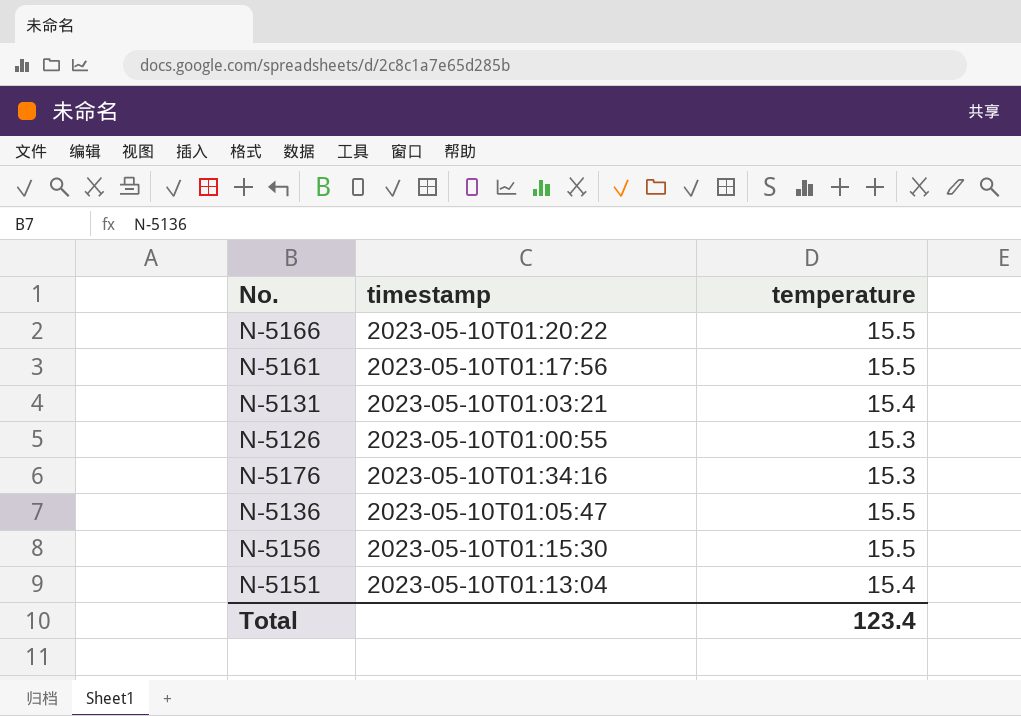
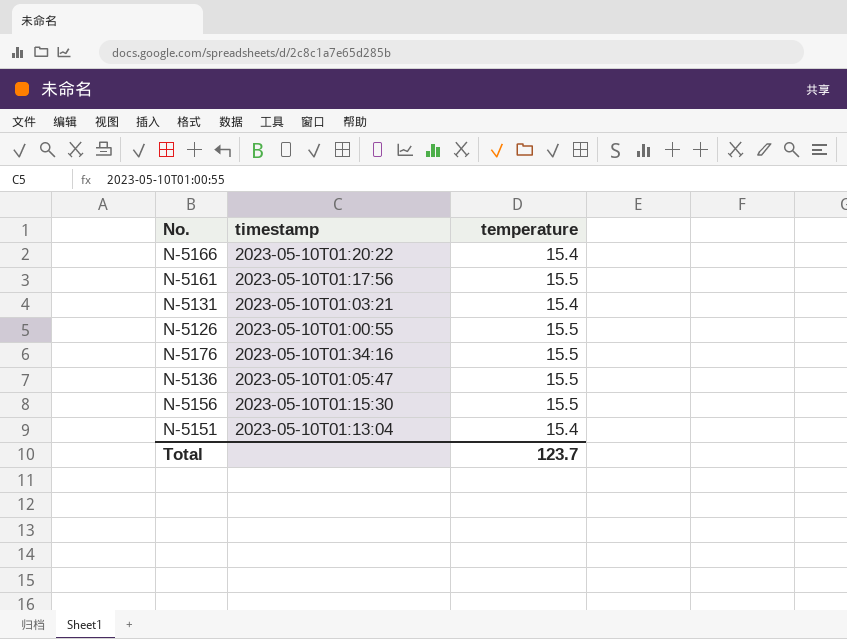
N-5166 | temperature: 15.5 -> 15.4
N-5126 | temperature: 15.3 -> 15.5
N-5176 | temperature: 15.3 -> 15.5
Total | temperature: 123.4 -> 123.7

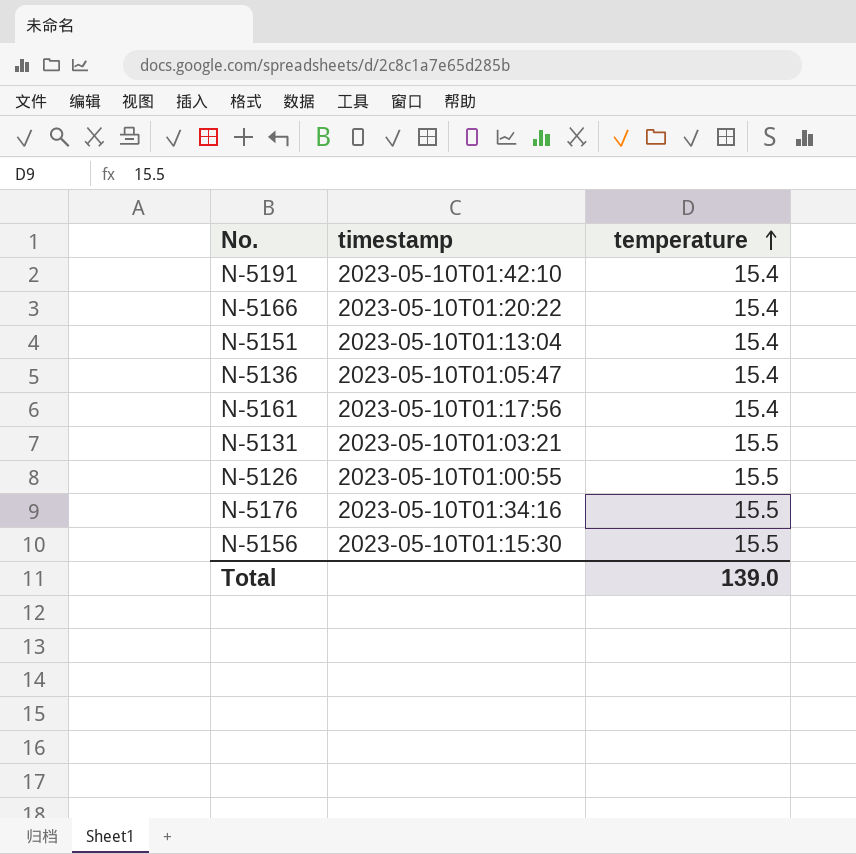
row order: none -> temperature ascending
row N-5191: none -> 2023-05-10T01:42:10 | 15.4
N-5136 | temperature: 15.5 -> 15.4
N-5161 | temperature: 15.5 -> 15.4
N-5131 | temperature: 15.4 -> 15.5
Total | temperature: 123.7 -> 139.0

